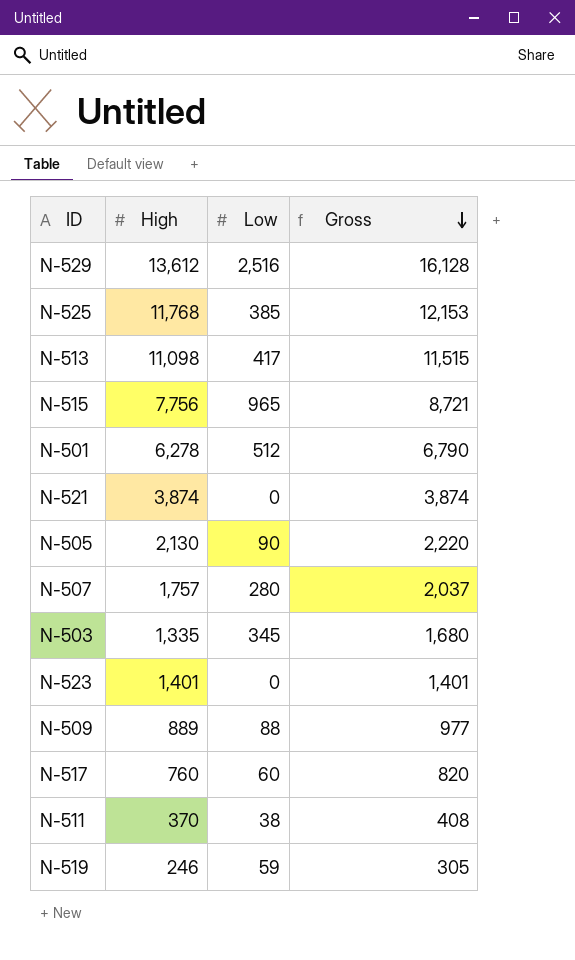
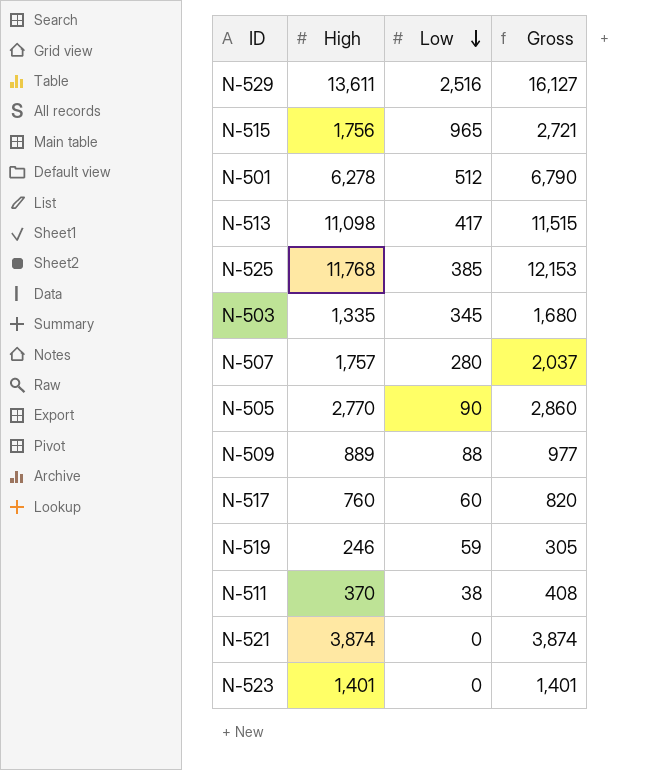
row order: Gross descending -> Low descending
N-529 | High: 13,612 -> 13,611
N-529 | Gross: 16,128 -> 16,127
N-515 | High: 7,756 -> 1,756
N-515 | Gross: 8,721 -> 2,721
N-505 | High: 2,130 -> 2,770
N-505 | Gross: 2,220 -> 2,860

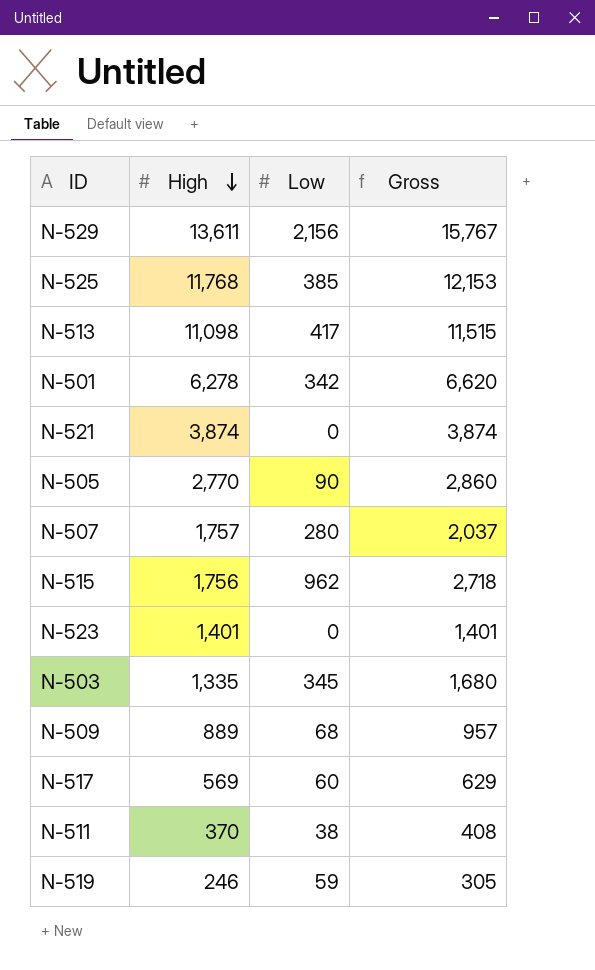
row order: Low descending -> High descending
N-529 | Low: 2,516 -> 2,156
N-529 | Gross: 16,127 -> 15,767
N-501 | Low: 512 -> 342
N-501 | Gross: 6,790 -> 6,620
N-515 | Low: 965 -> 962
N-515 | Gross: 2,721 -> 2,718
N-509 | Low: 88 -> 68
N-509 | Gross: 977 -> 957
N-517 | High: 760 -> 569
N-517 | Gross: 820 -> 629

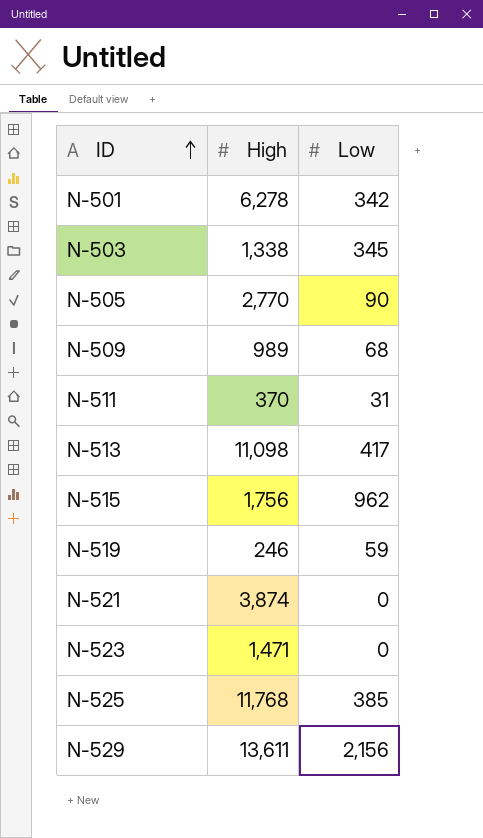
row order: High descending -> ID ascending
column Gross | formula: [High] + [Low] -> none
row N-507: 1,757 | 280 | 2,037 -> none
row N-517: 569 | 60 | 629 -> none
N-503 | High: 1,335 -> 1,338
N-509 | High: 889 -> 989
N-511 | Low: 38 -> 31
N-523 | High: 1,401 -> 1,471

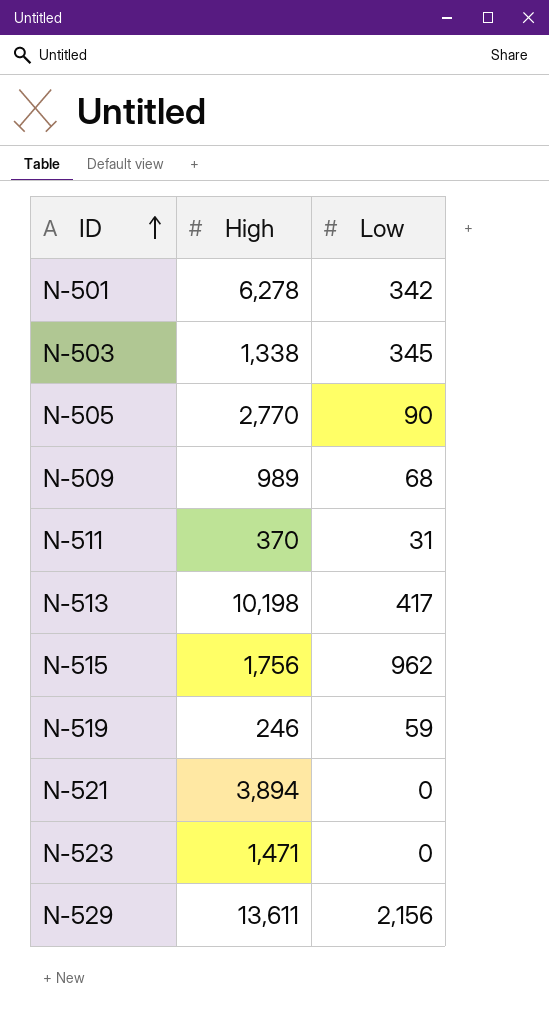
row N-525: 11,768 | 385 -> none
N-513 | High: 11,098 -> 10,198
N-521 | High: 3,874 -> 3,894

